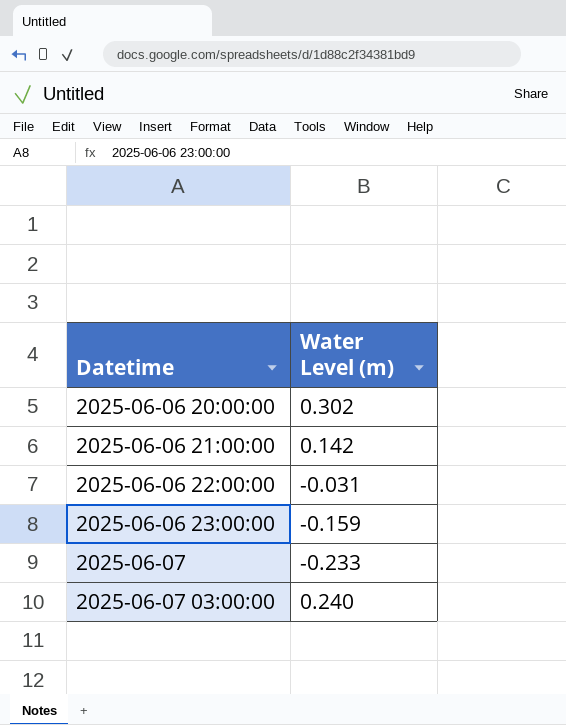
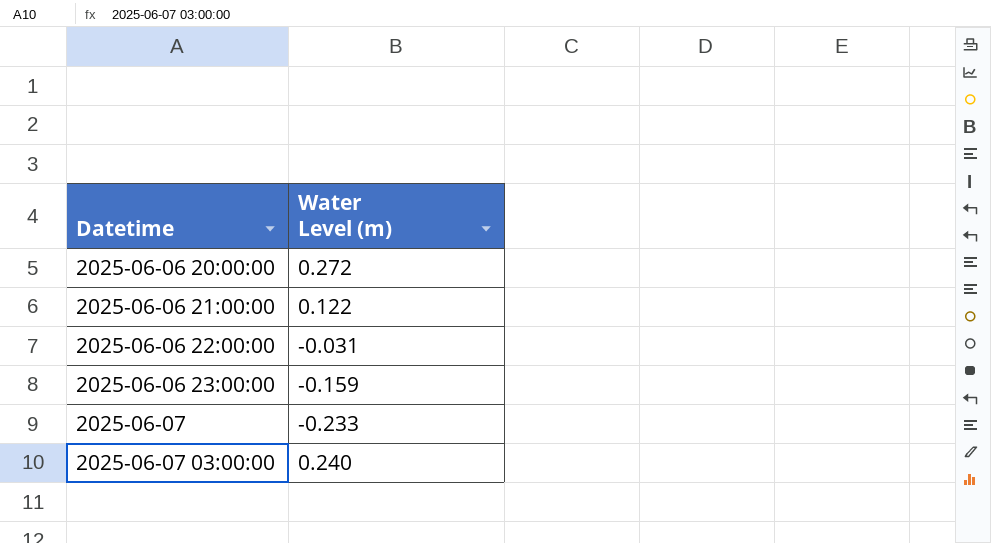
2025-06-06 20:00:00 | Water Level (m): 0.302 -> 0.272
2025-06-06 21:00:00 | Water Level (m): 0.142 -> 0.122

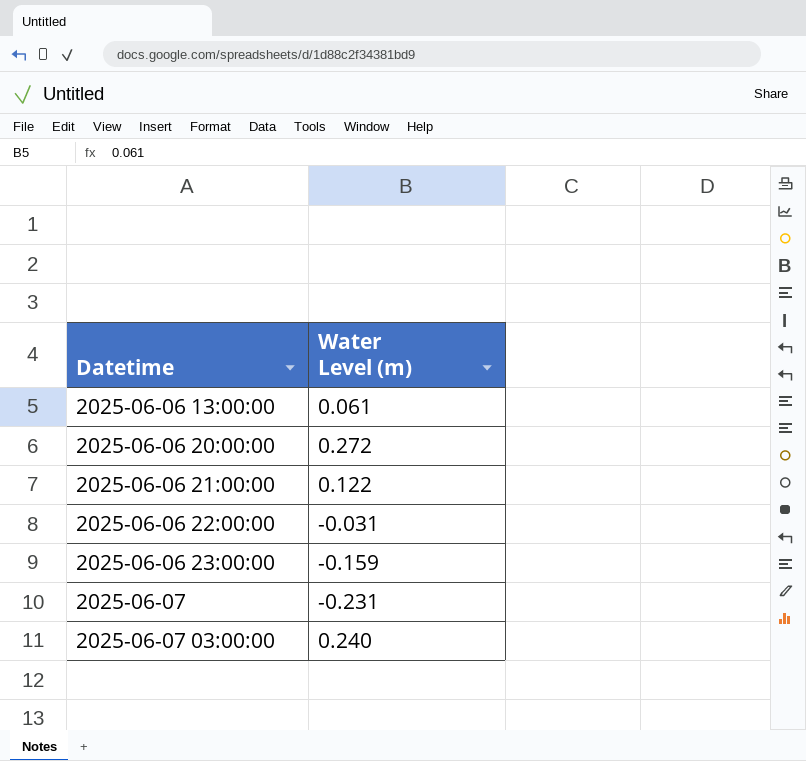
row 2025-06-06 13:00:00: none -> 0.061
2025-06-07 | Water Level (m): -0.233 -> -0.231

